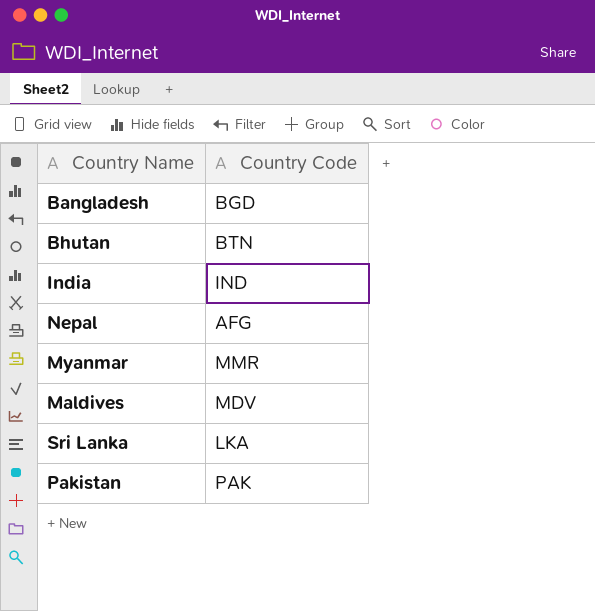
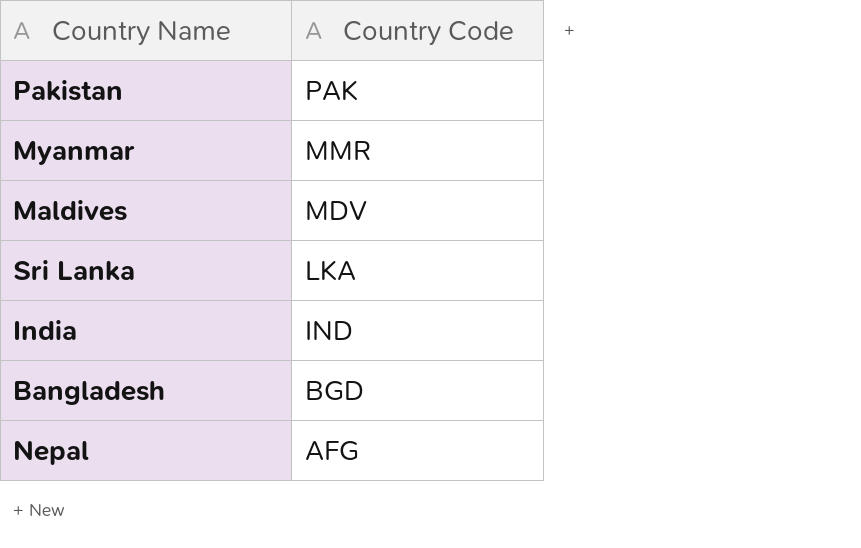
row order: none -> Country Code descending
row Bhutan: BTN -> none

